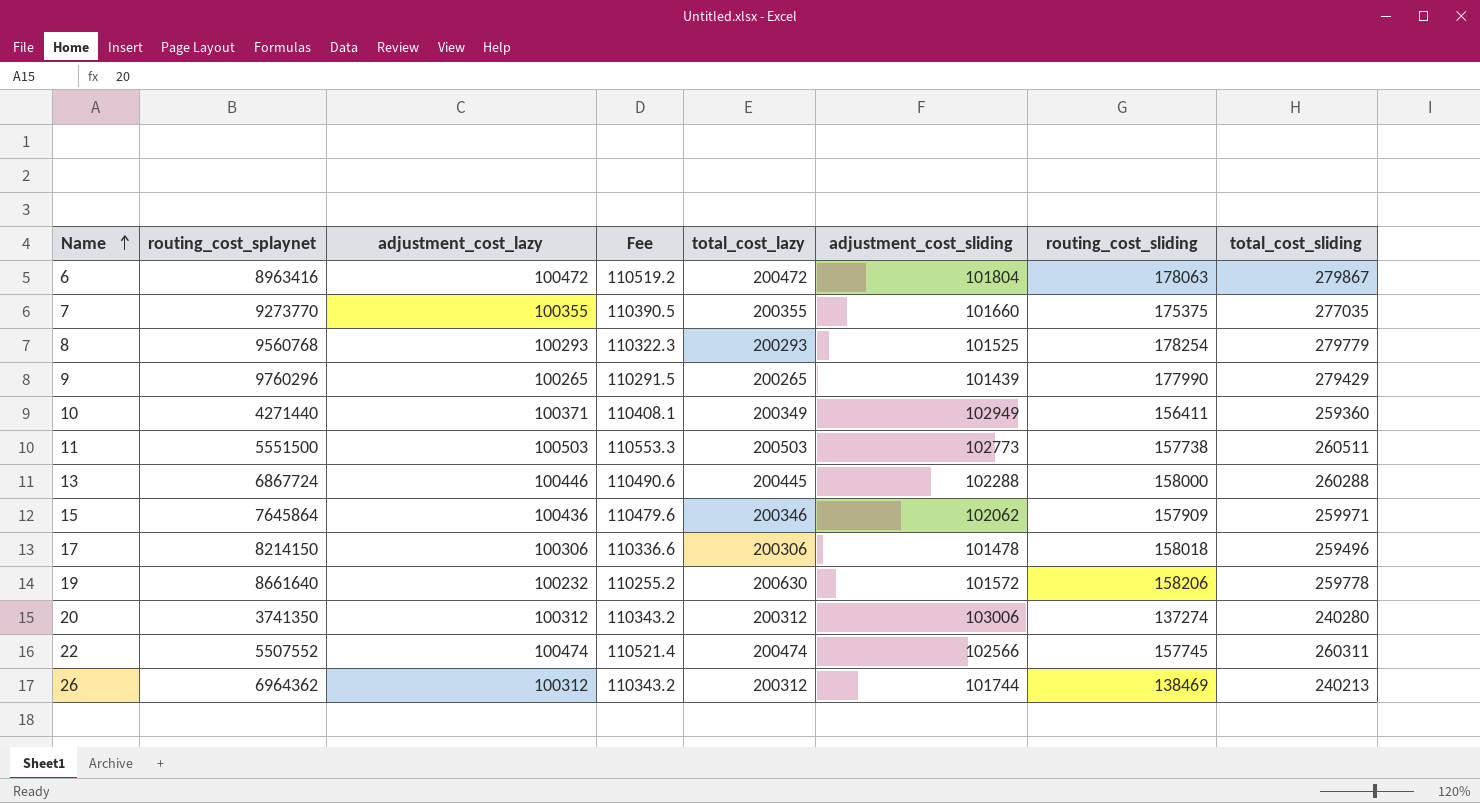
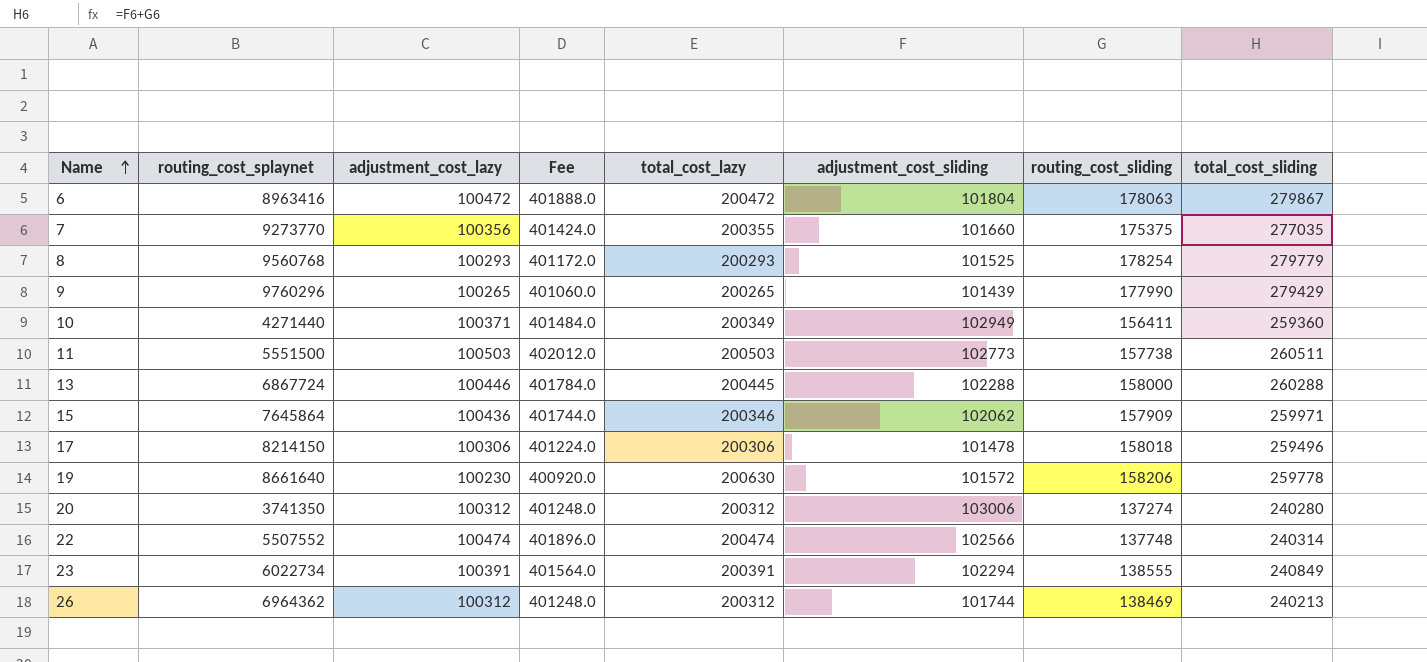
column Fee | formula: [adjustment_cost_lazy] * 1.1 -> [adjustment_cost_lazy] * 4
7 | adjustment_cost_lazy: 100355 -> 100356
19 | adjustment_cost_lazy: 100232 -> 100230
22 | routing_cost_sliding: 157745 -> 137748
22 | total_cost_sliding: 260311 -> 240314
row 23: none -> 6022734 | 100391 | 401564.0 | 200391 | 102294 | 138555 | 240849

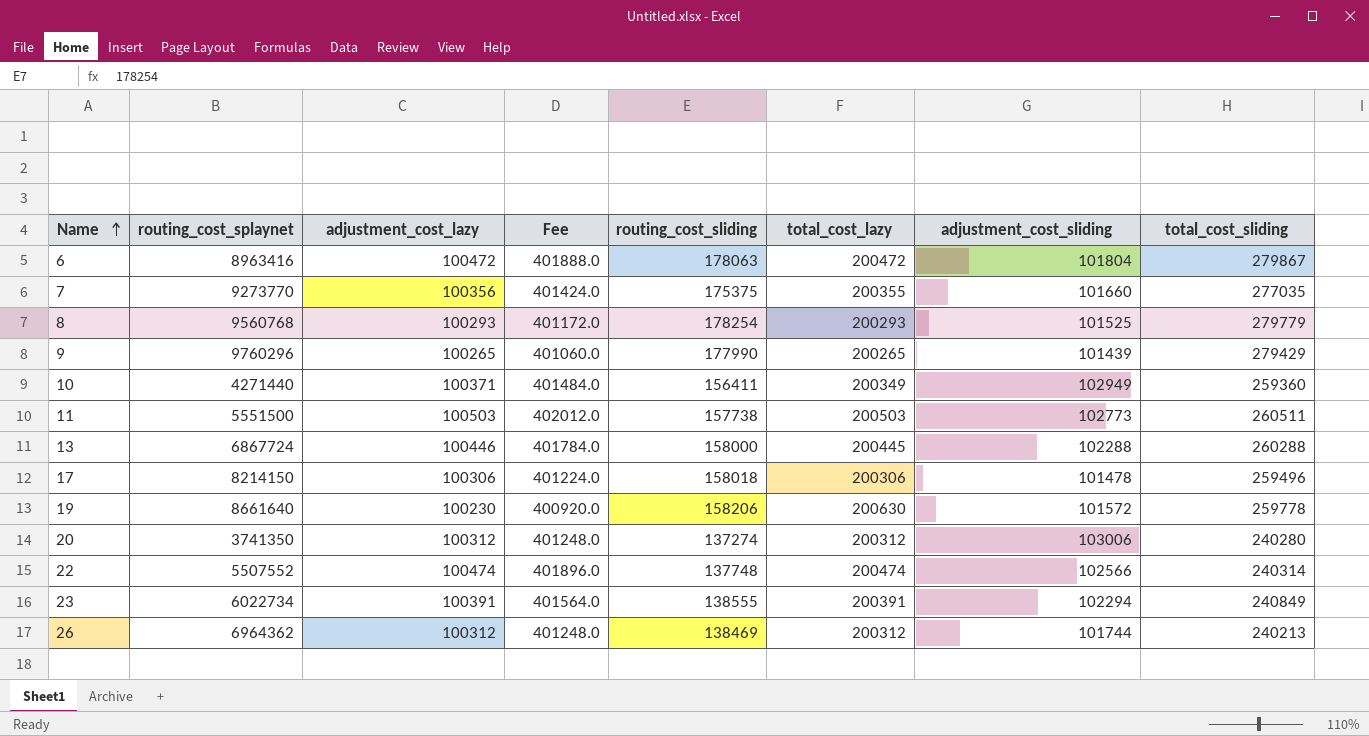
column routing_cost_sliding | position: 7 -> 5
row 15: 7645864 | 100436 | 401744.0 | 200346 | 102062 | 157909 | 259971 -> none

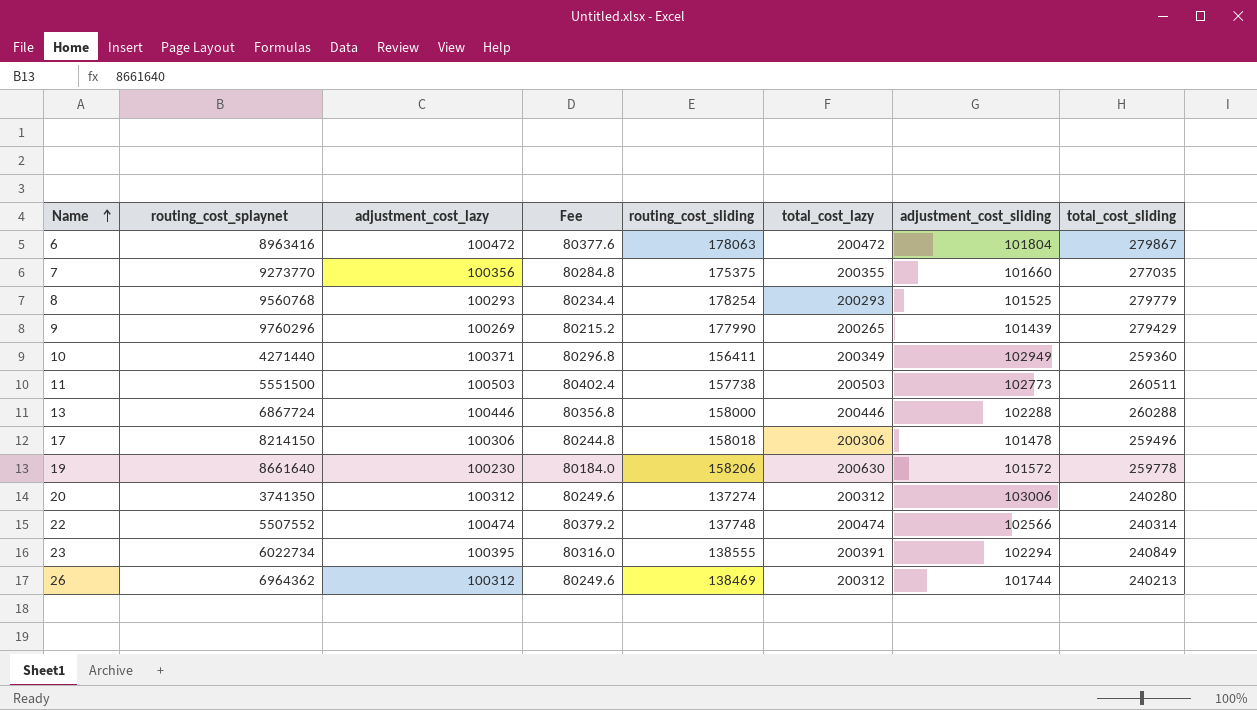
column Fee | formula: [adjustment_cost_lazy] * 4 -> [adjustment_cost_lazy] * 0.8
9 | adjustment_cost_lazy: 100265 -> 100269
13 | total_cost_lazy: 200445 -> 200446
23 | adjustment_cost_lazy: 100391 -> 100395

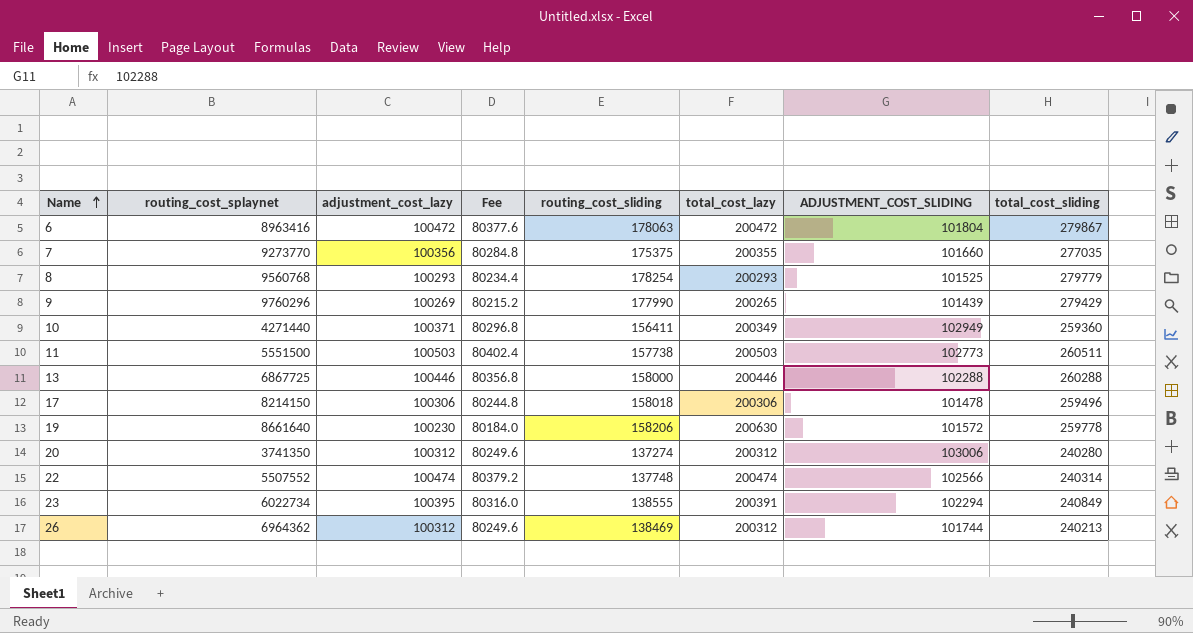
column name: adjustment_cost_sliding -> ADJUSTMENT_COST_SLIDING
13 | routing_cost_splaynet: 6867724 -> 6867725

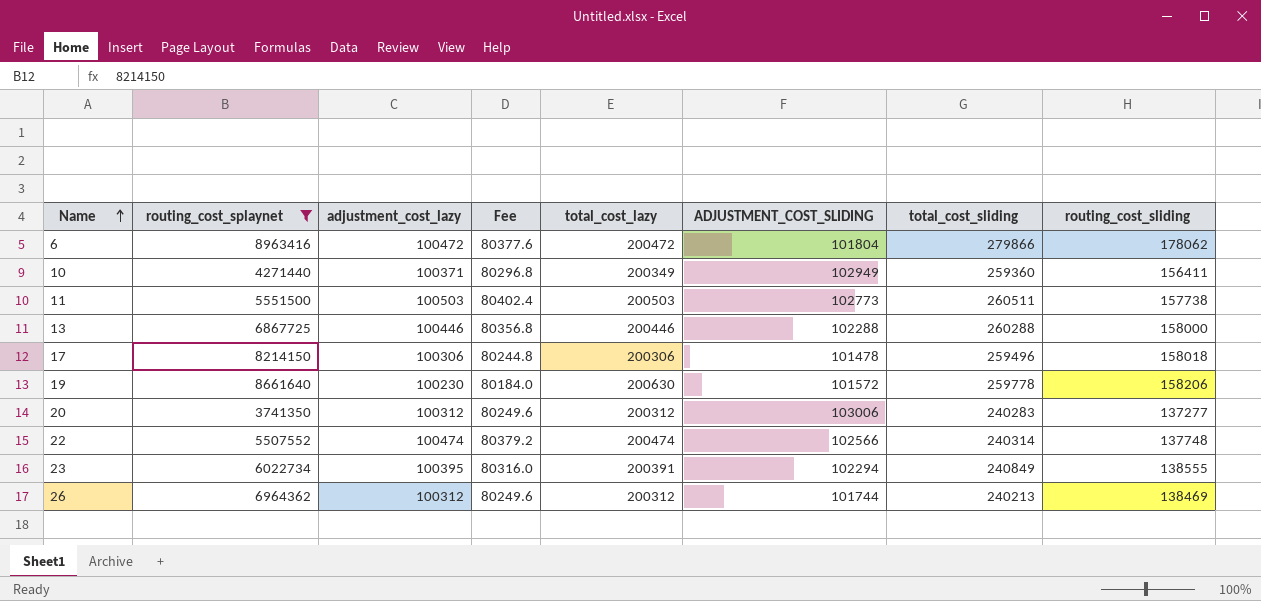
filter: none -> routing_cost_splaynet <= 8963416
column routing_cost_sliding | position: 5 -> 8
6 | total_cost_sliding: 279867 -> 279866
6 | routing_cost_sliding: 178063 -> 178062
20 | total_cost_sliding: 240280 -> 240283
20 | routing_cost_sliding: 137274 -> 137277

